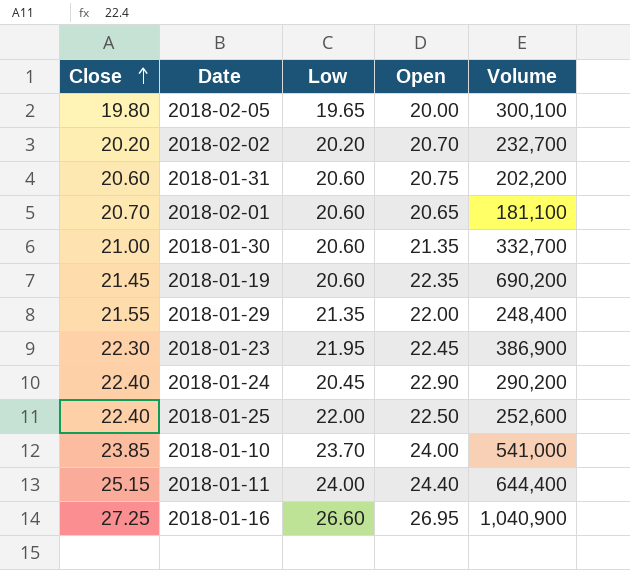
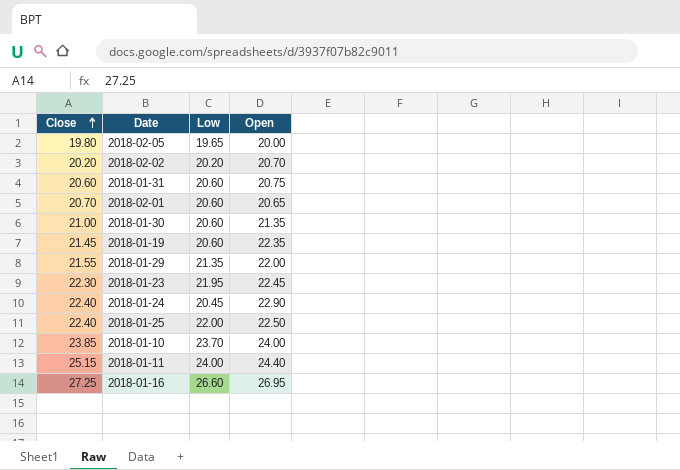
column Volume | position: 5 -> none

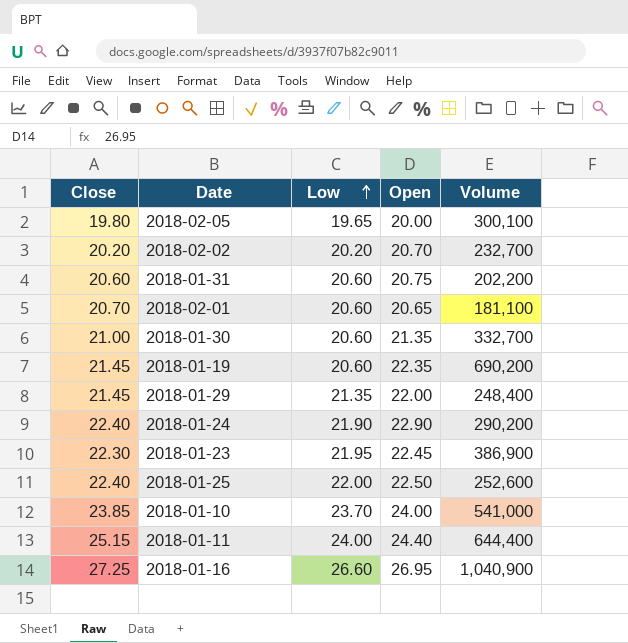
row order: Close ascending -> Low ascending
column Volume | position: none -> 5
2018-01-29 | Close: 21.55 -> 21.45
2018-01-24 | Low: 20.45 -> 21.90

